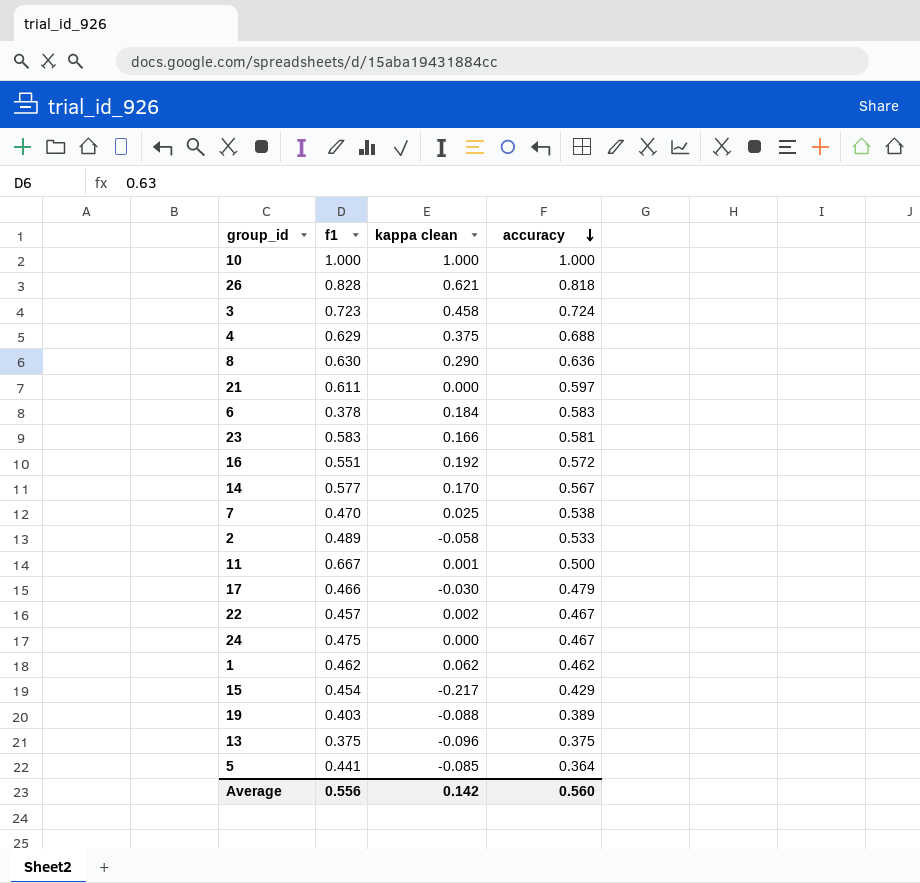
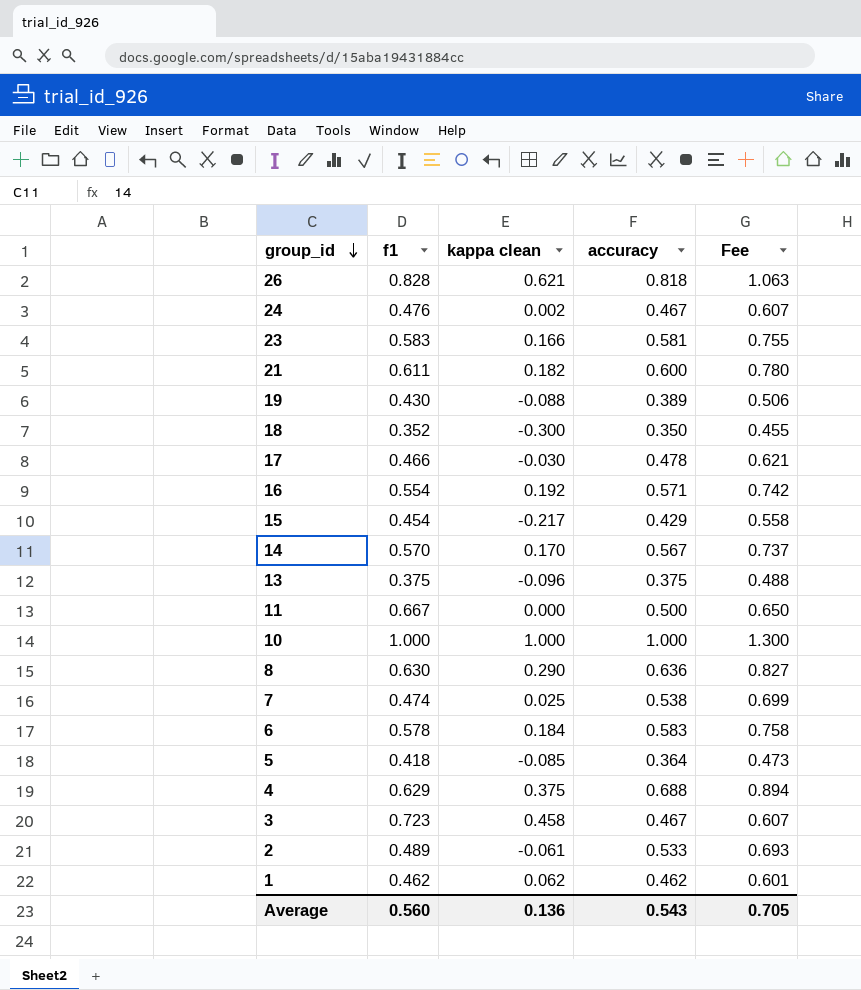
row order: accuracy descending -> group_id descending
column Fee | formula: none -> [accuracy] * 1.3
row 22: 0.457 | 0.002 | 0.467 -> none
24 | f1: 0.475 -> 0.476
24 | kappa clean: 0.000 -> 0.002
21 | kappa clean: 0.000 -> 0.182
21 | accuracy: 0.597 -> 0.600
19 | f1: 0.403 -> 0.430
row 18: none -> 0.352 | -0.300 | 0.350 | 0.455
17 | accuracy: 0.479 -> 0.478
16 | f1: 0.551 -> 0.554
16 | accuracy: 0.572 -> 0.571
14 | f1: 0.577 -> 0.570
11 | kappa clean: 0.001 -> 0.000
7 | f1: 0.470 -> 0.474
6 | f1: 0.378 -> 0.578
5 | f1: 0.441 -> 0.418
3 | accuracy: 0.724 -> 0.467
2 | kappa clean: -0.058 -> -0.061
Average | f1: 0.556 -> 0.560
Average | kappa clean: 0.142 -> 0.136
Average | accuracy: 0.560 -> 0.543

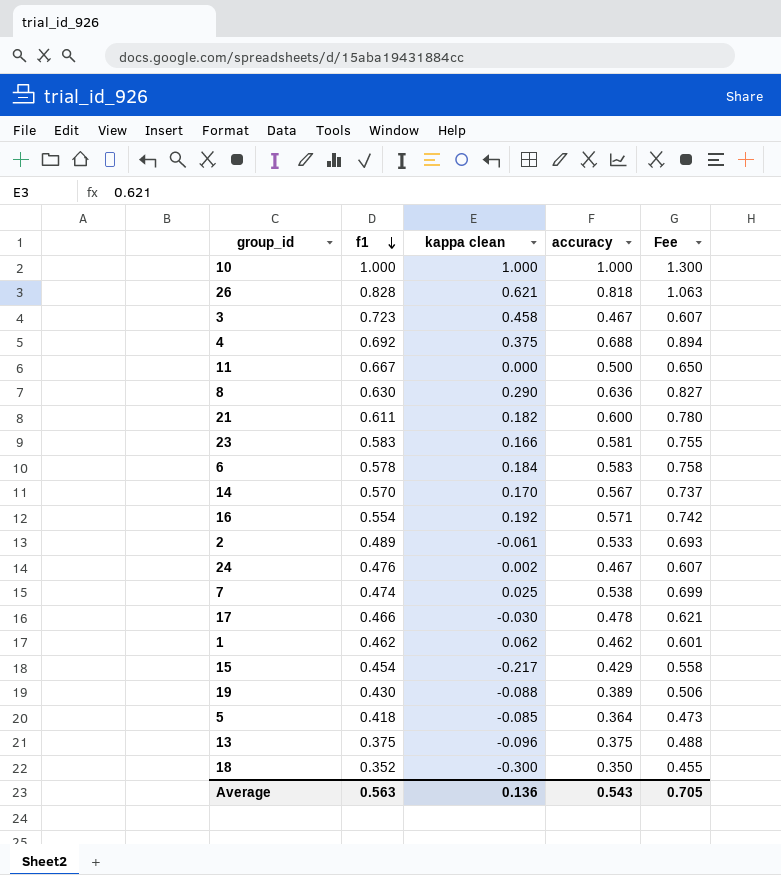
row order: group_id descending -> f1 descending
4 | f1: 0.629 -> 0.692
Average | f1: 0.560 -> 0.563

